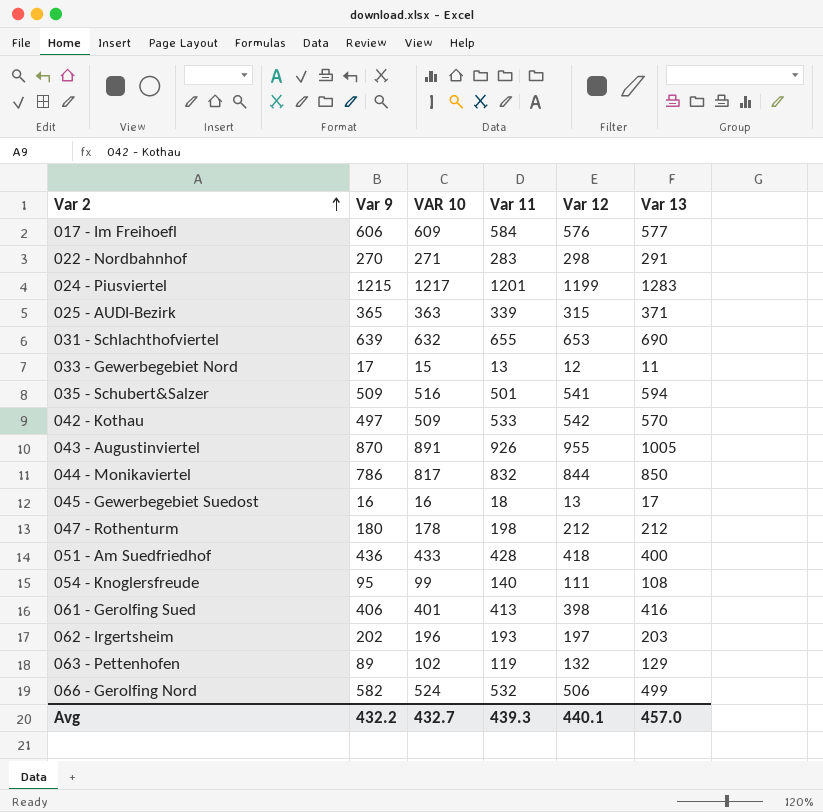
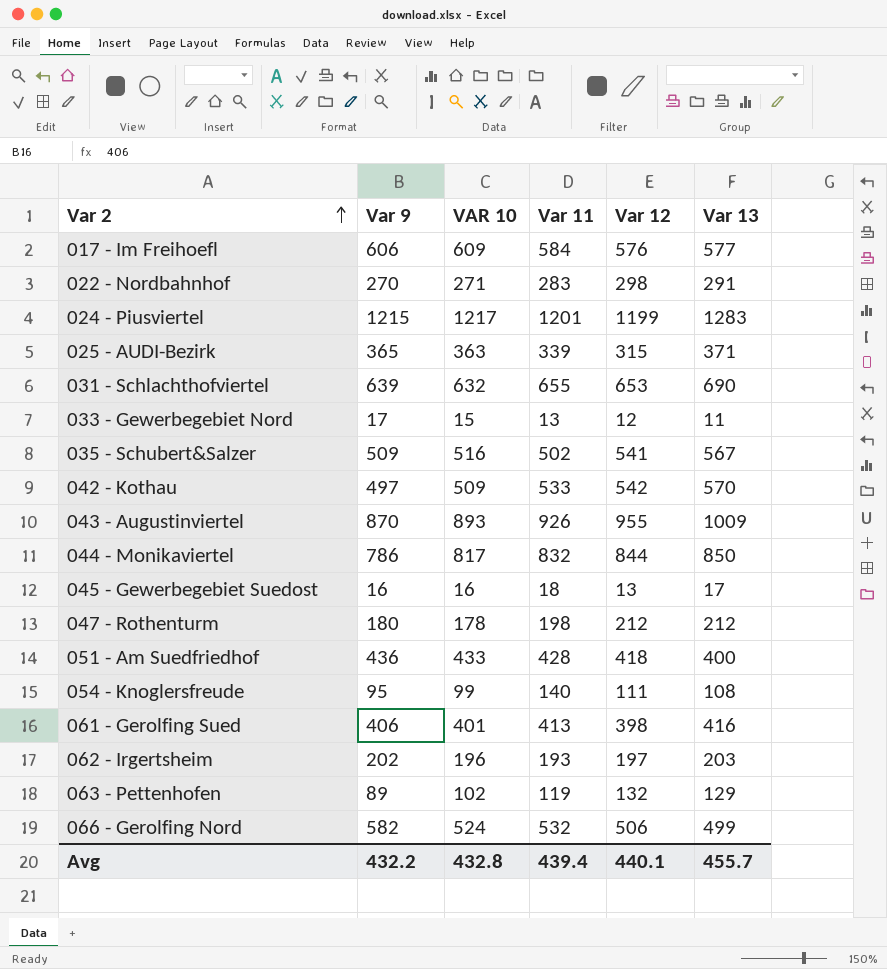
035 - Schubert&Salzer | Var 11: 501 -> 502
035 - Schubert&Salzer | Var 13: 594 -> 567
043 - Augustinviertel | VAR 10: 891 -> 893
043 - Augustinviertel | Var 13: 1005 -> 1009
Avg | VAR 10: 432.7 -> 432.8
Avg | Var 11: 439.3 -> 439.4
Avg | Var 13: 457.0 -> 455.7

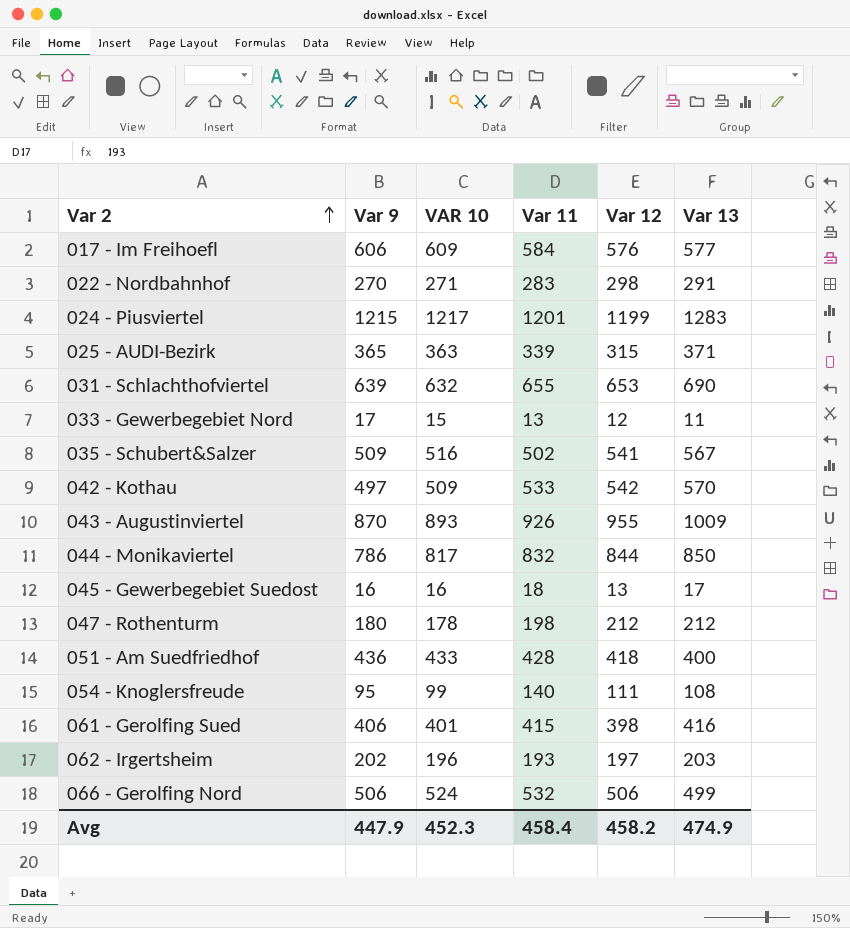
row 063 - Pettenhofen: 89 | 102 | 119 | 132 | 129 -> none
061 - Gerolfing Sued | Var 11: 413 -> 415
066 - Gerolfing Nord | Var 9: 582 -> 506
Avg | Var 9: 432.2 -> 447.9
Avg | VAR 10: 432.8 -> 452.3
Avg | Var 11: 439.4 -> 458.4
Avg | Var 12: 440.1 -> 458.2
Avg | Var 13: 455.7 -> 474.9

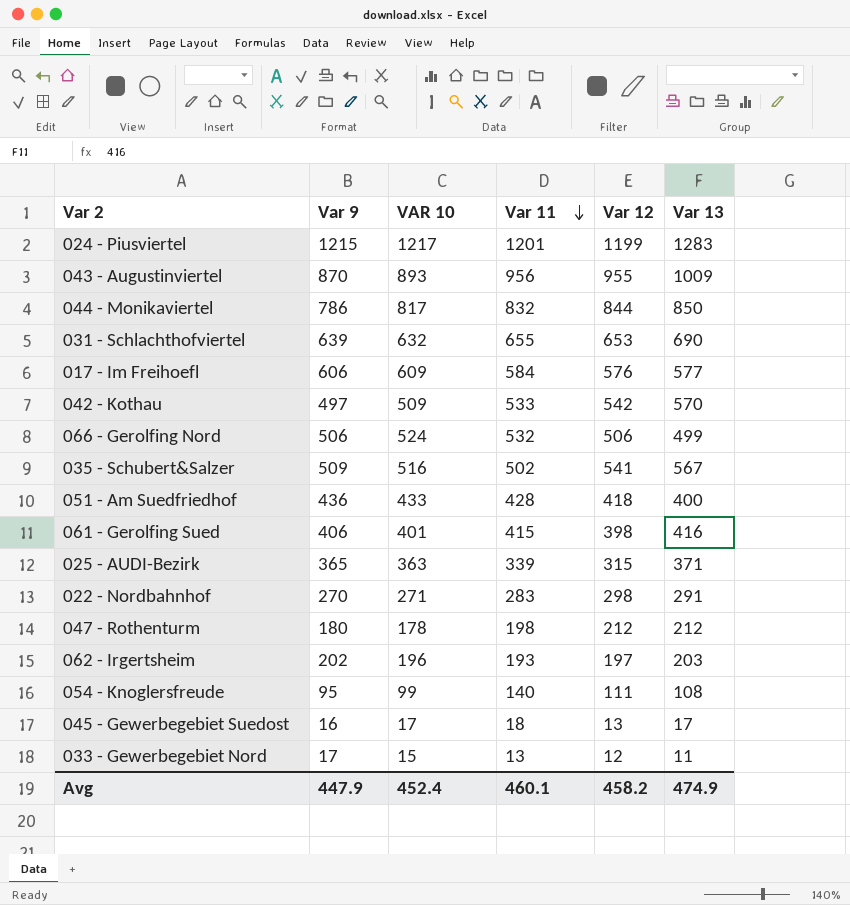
row order: Var 2 ascending -> Var 11 descending
043 - Augustinviertel | Var 11: 926 -> 956
045 - Gewerbegebiet Suedost | VAR 10: 16 -> 17
Avg | VAR 10: 452.3 -> 452.4
Avg | Var 11: 458.4 -> 460.1

